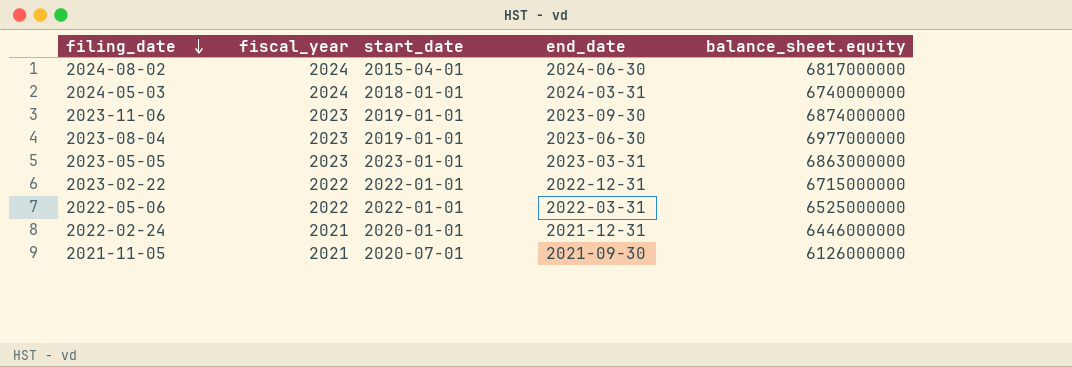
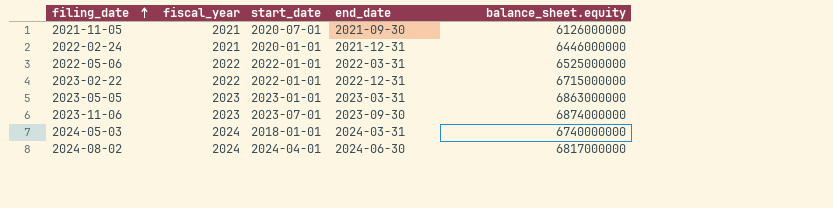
row order: filing_date descending -> filing_date ascending
row 2023-08-04: 2023 | 2019-01-01 | 2023-06-30 | 6977000000 -> none
2023-11-06 | start_date: 2019-01-01 -> 2023-07-01
2024-08-02 | start_date: 2015-04-01 -> 2024-04-01

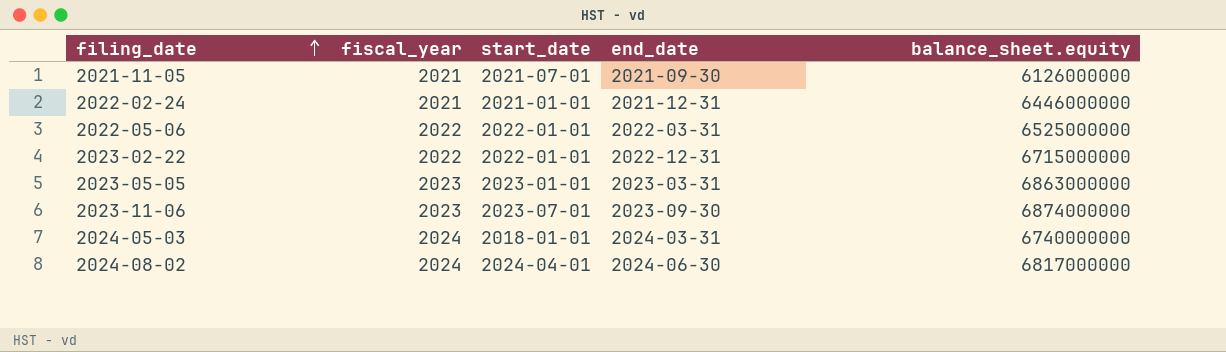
2021-11-05 | start_date: 2020-07-01 -> 2021-07-01
2022-02-24 | start_date: 2020-01-01 -> 2021-01-01

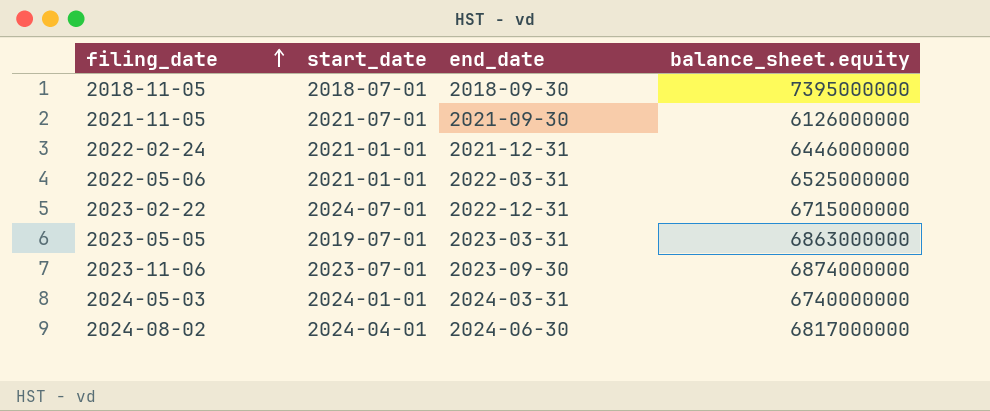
column fiscal_year | position: 2 -> none
row 2018-11-05: none -> 2018-07-01 | 2018-09-30 | 7395000000
2022-05-06 | start_date: 2022-01-01 -> 2021-01-01
2023-02-22 | start_date: 2022-01-01 -> 2024-07-01
2023-05-05 | start_date: 2023-01-01 -> 2019-07-01
2024-05-03 | start_date: 2018-01-01 -> 2024-01-01

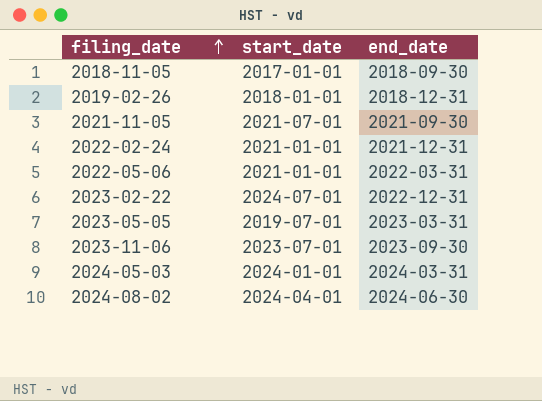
column balance_sheet.equity | position: 4 -> none
2018-11-05 | start_date: 2018-07-01 -> 2017-01-01
row 2019-02-26: none -> 2018-01-01 | 2018-12-31

